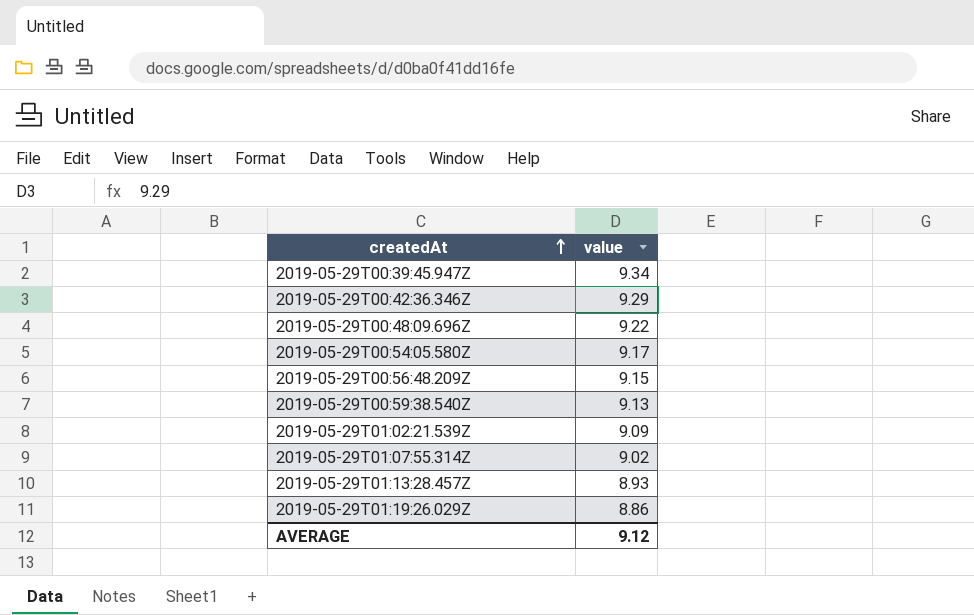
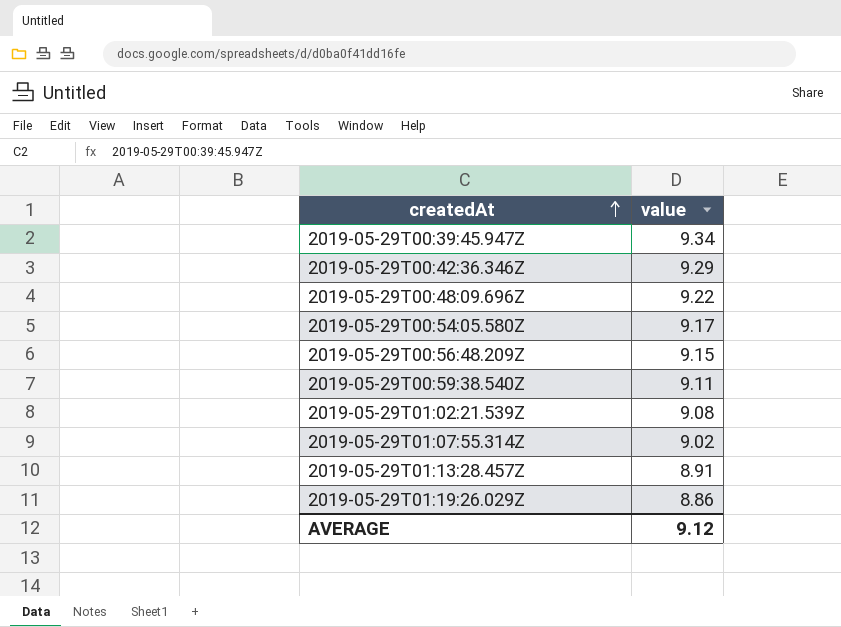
2019-05-29T00:59:38.540Z | value: 9.13 -> 9.11
2019-05-29T01:02:21.539Z | value: 9.09 -> 9.08
2019-05-29T01:13:28.457Z | value: 8.93 -> 8.91

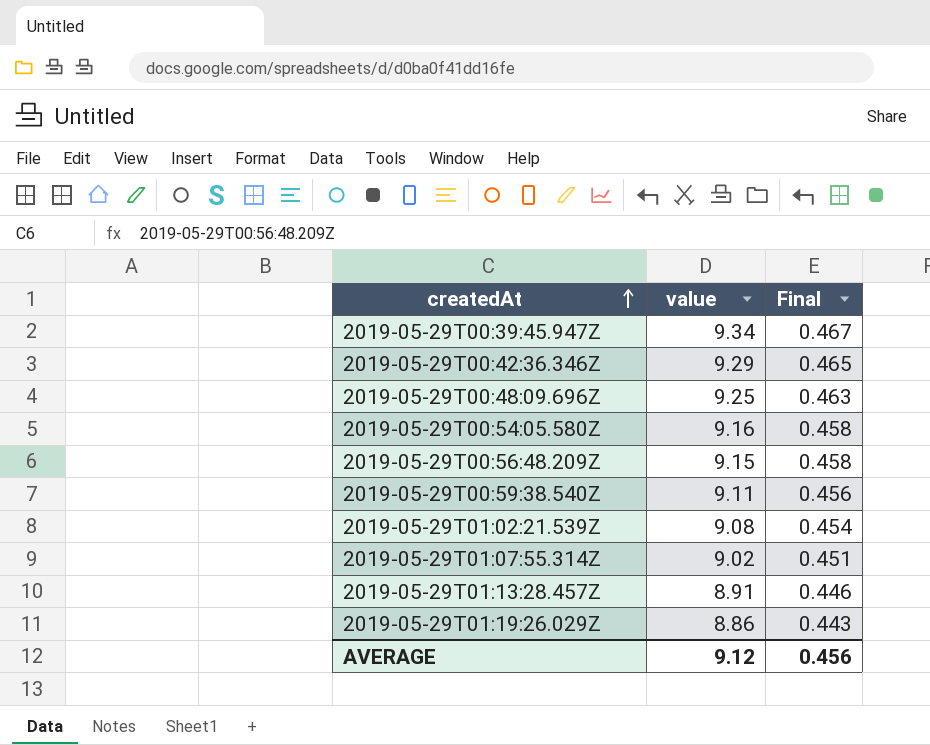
column Final | formula: none -> [value] * 0.05
2019-05-29T00:48:09.696Z | value: 9.22 -> 9.25
2019-05-29T00:54:05.580Z | value: 9.17 -> 9.16

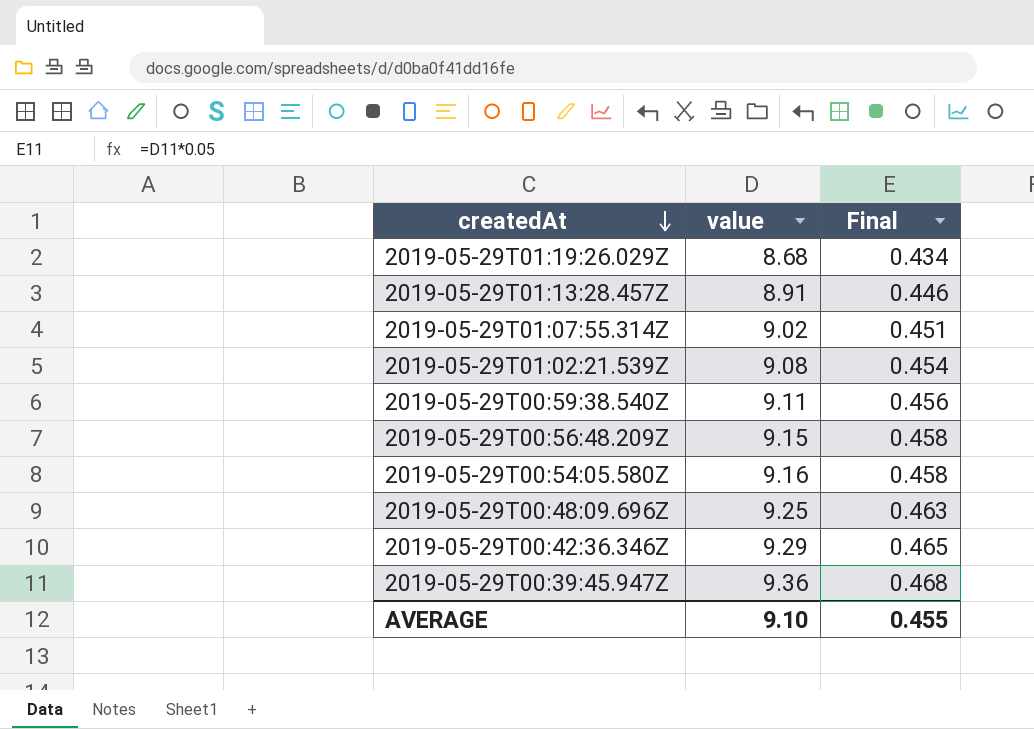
row order: createdAt ascending -> createdAt descending
2019-05-29T01:19:26.029Z | value: 8.86 -> 8.68
2019-05-29T01:19:26.029Z | Final: 0.443 -> 0.434
2019-05-29T00:39:45.947Z | value: 9.34 -> 9.36
2019-05-29T00:39:45.947Z | Final: 0.467 -> 0.468
AVERAGE | value: 9.12 -> 9.10
AVERAGE | Final: 0.456 -> 0.455

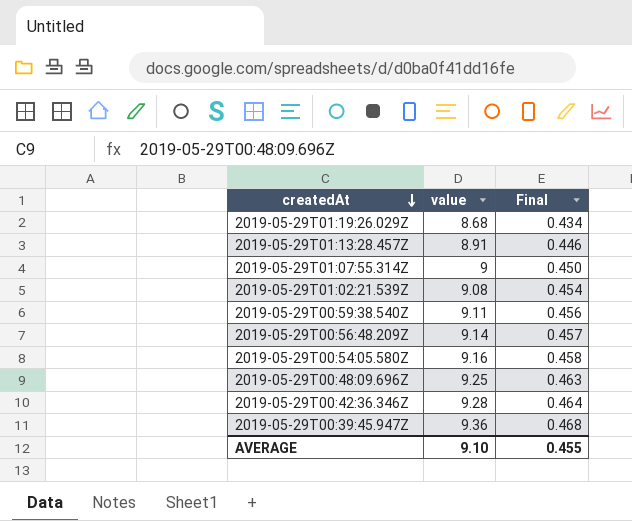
2019-05-29T01:07:55.314Z | value: 9.02 -> 9
2019-05-29T01:07:55.314Z | Final: 0.451 -> 0.450
2019-05-29T00:56:48.209Z | value: 9.15 -> 9.14
2019-05-29T00:56:48.209Z | Final: 0.458 -> 0.457
2019-05-29T00:42:36.346Z | value: 9.29 -> 9.28
2019-05-29T00:42:36.346Z | Final: 0.465 -> 0.464

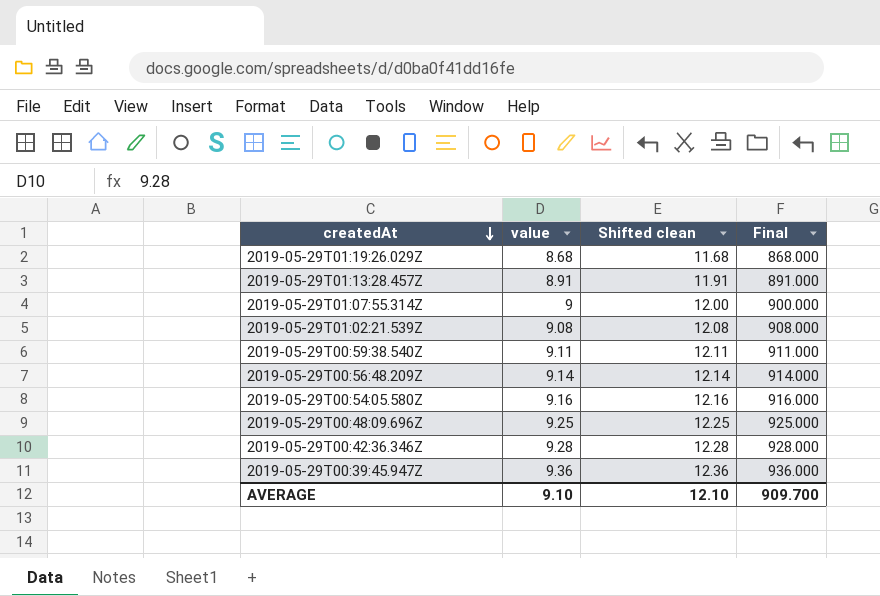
column Shifted clean | formula: none -> [value] + 3
column Final | formula: [value] * 0.05 -> [value] * 100
AVERAGE | Final: 0.455 -> 909.700

